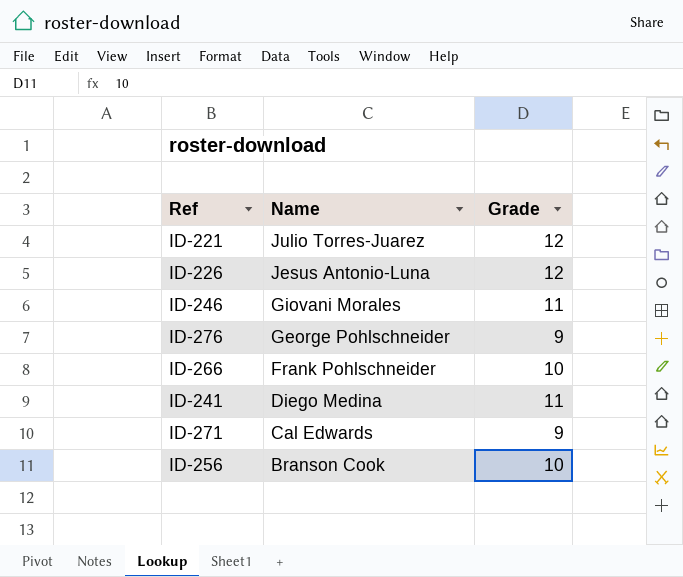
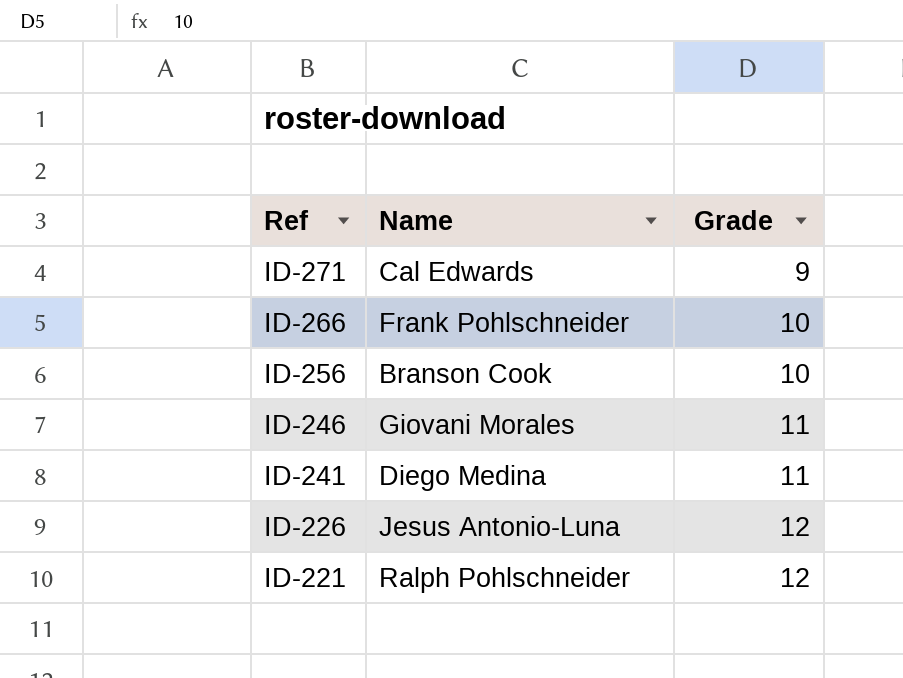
row order: Name descending -> Ref descending
row ID-276: George Pohlschneider | 9 -> none
ID-221 | Name: Julio Torres-Juarez -> Ralph Pohlschneider

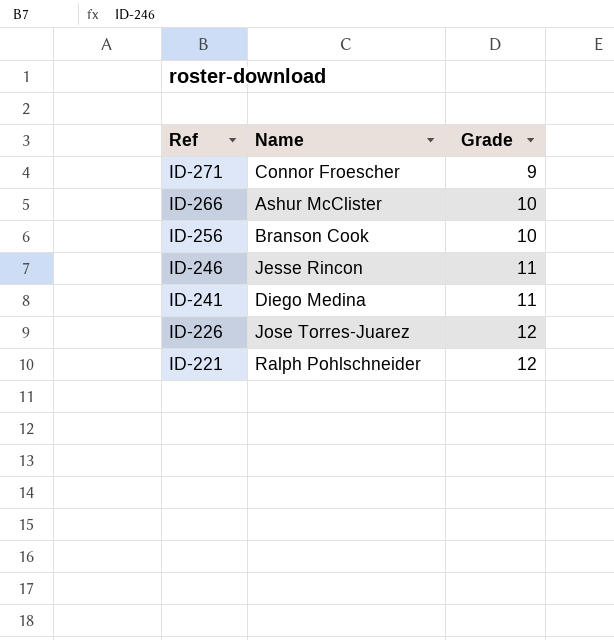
ID-271 | Name: Cal Edwards -> Connor Froescher
ID-266 | Name: Frank Pohlschneider -> Ashur McClister
ID-246 | Name: Giovani Morales -> Jesse Rincon
ID-226 | Name: Jesus Antonio-Luna -> Jose Torres-Juarez

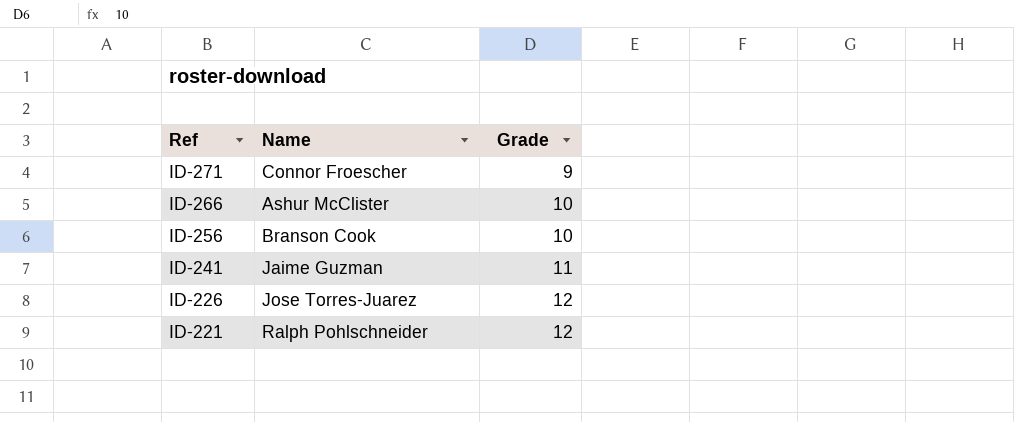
row ID-246: Jesse Rincon | 11 -> none
ID-241 | Name: Diego Medina -> Jaime Guzman

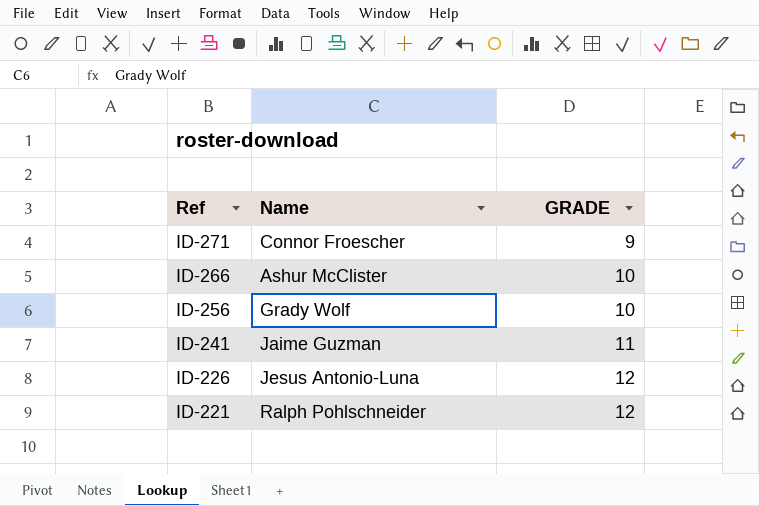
column name: Grade -> GRADE
ID-256 | Name: Branson Cook -> Grady Wolf
ID-226 | Name: Jose Torres-Juarez -> Jesus Antonio-Luna

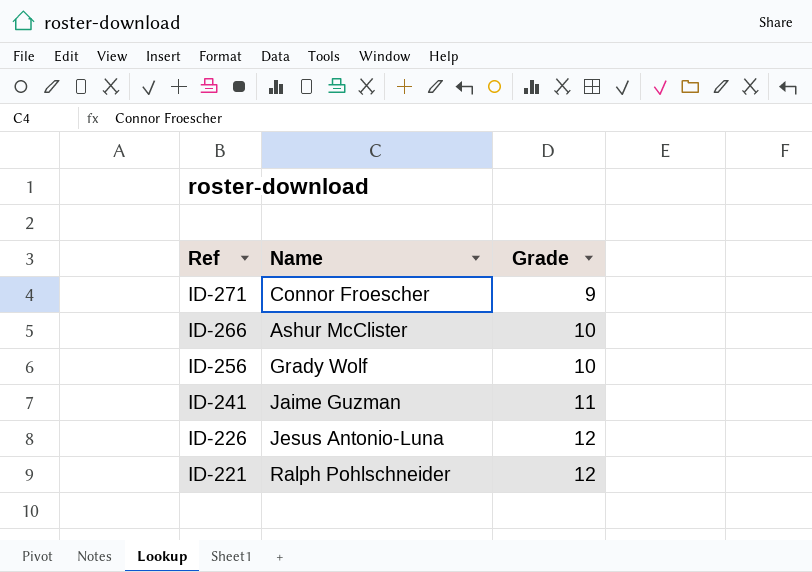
column name: GRADE -> Grade

